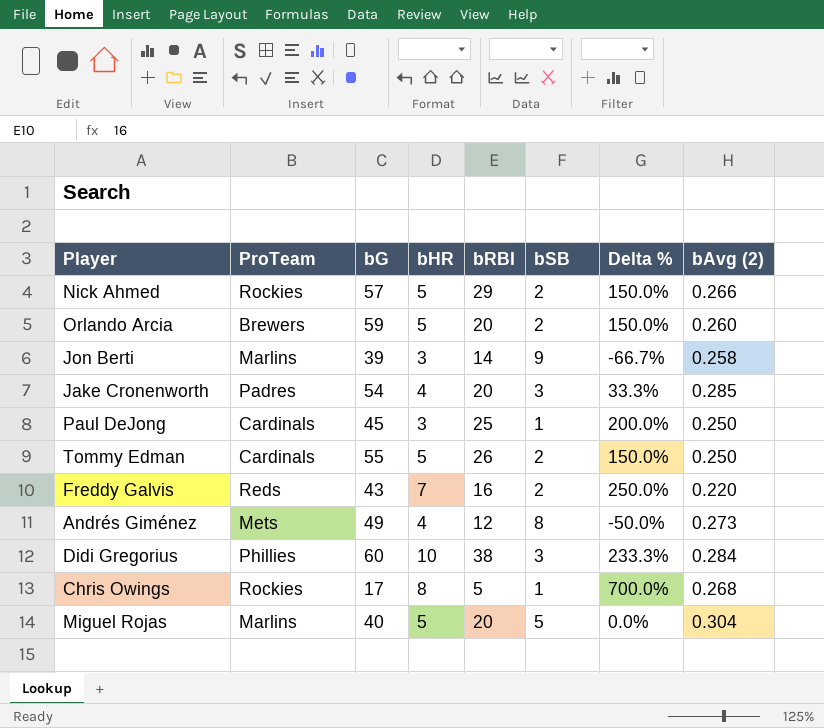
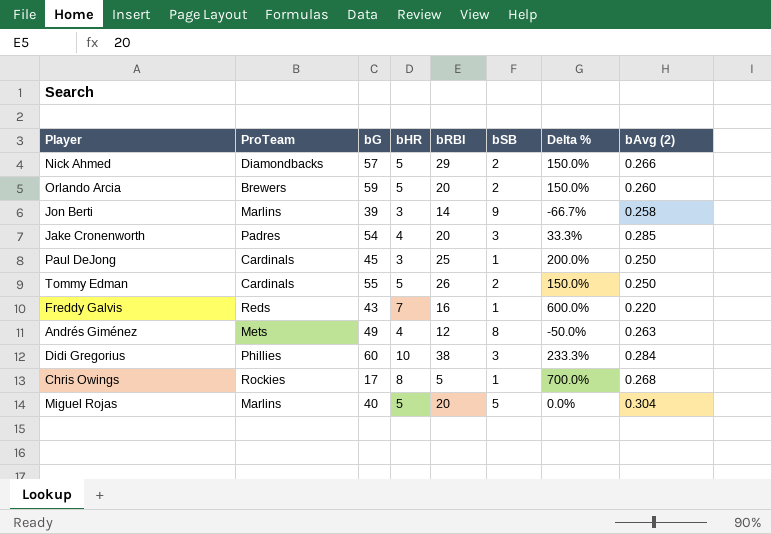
Nick Ahmed | ProTeam: Rockies -> Diamondbacks
Freddy Galvis | bSB: 2 -> 1
Freddy Galvis | Delta %: 250.0% -> 600.0%
Andrés Giménez | bAvg (2): 0.273 -> 0.263

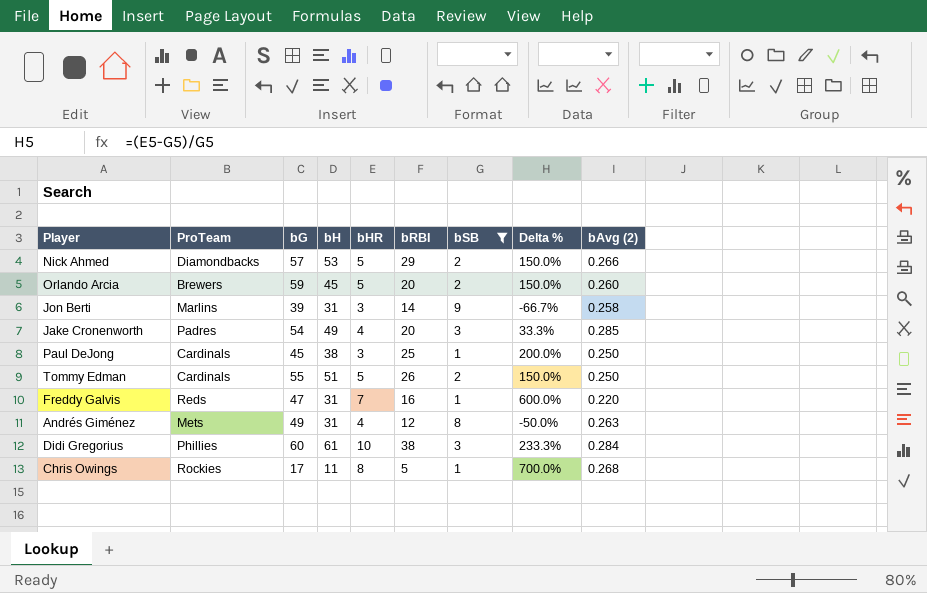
filter: none -> bSB != 5
column bH | position: none -> 4
Freddy Galvis | bG: 43 -> 47

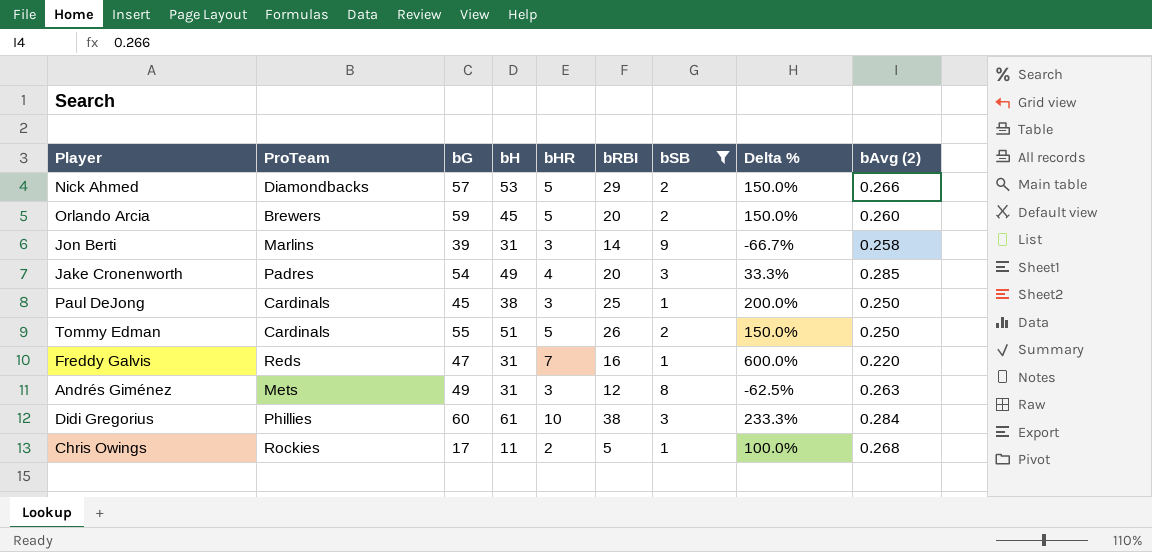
Andrés Giménez | bHR: 4 -> 3
Andrés Giménez | Delta %: -50.0% -> -62.5%
Chris Owings | bHR: 8 -> 2
Chris Owings | Delta %: 700.0% -> 100.0%

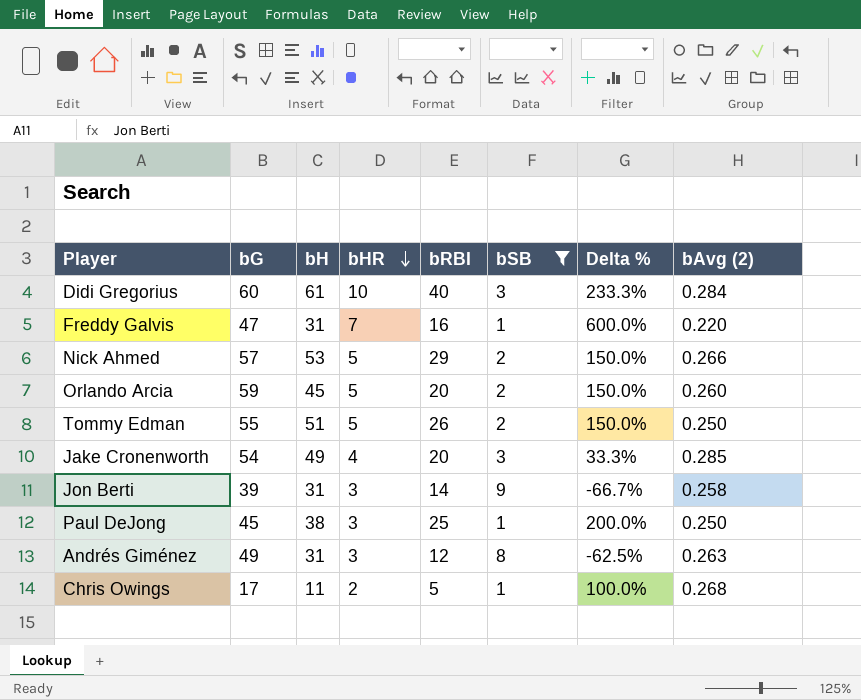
row order: none -> bHR descending
column ProTeam | position: 2 -> none
Didi Gregorius | bRBI: 38 -> 40

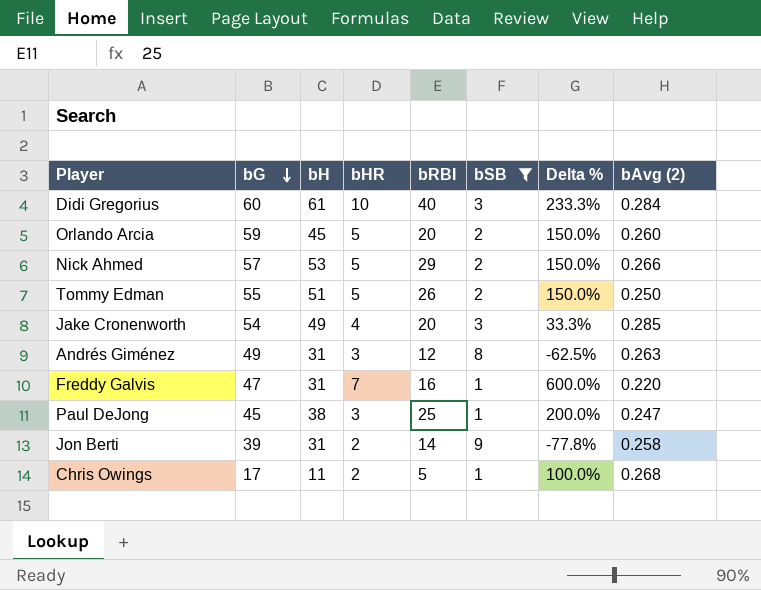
row order: bHR descending -> bG descending
Paul DeJong | bAvg (2): 0.250 -> 0.247
Jon Berti | bHR: 3 -> 2
Jon Berti | Delta %: -66.7% -> -77.8%

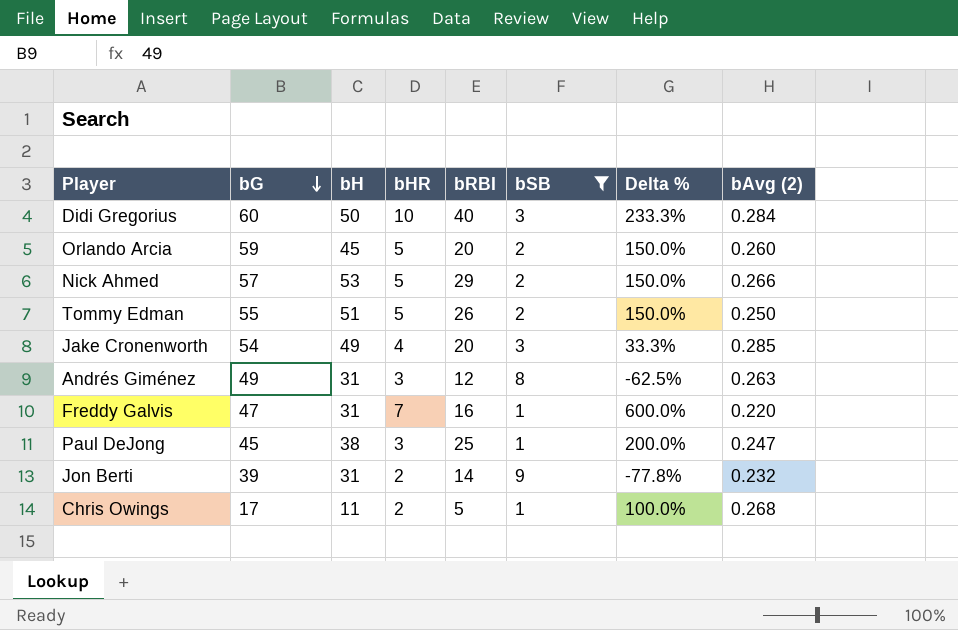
Didi Gregorius | bH: 61 -> 50
Jon Berti | bAvg (2): 0.258 -> 0.232

